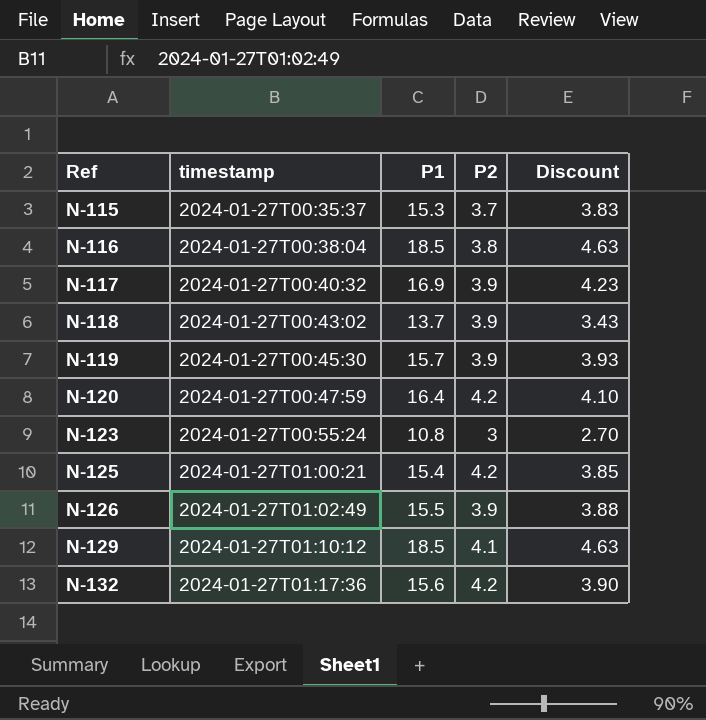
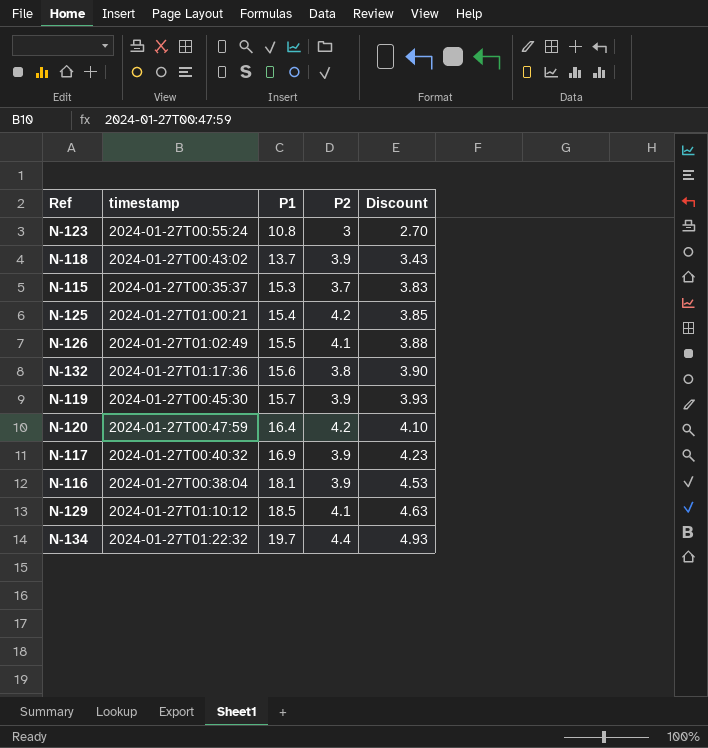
row order: Ref ascending -> P1 ascending
N-126 | P2: 3.9 -> 4.1
N-132 | P2: 4.2 -> 3.8
N-116 | P1: 18.5 -> 18.1
N-116 | P2: 3.8 -> 3.9
N-116 | Discount: 4.63 -> 4.53
row N-134: none -> 2024-01-27T01:22:32 | 19.7 | 4.4 | 4.93

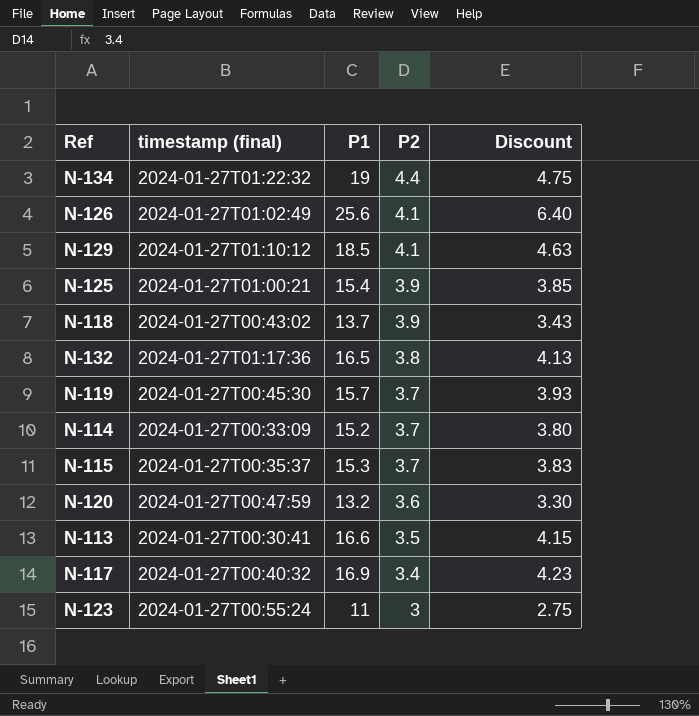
row order: P1 ascending -> P2 descending
column name: timestamp -> timestamp (final)
row N-116: 2024-01-27T00:38:04 | 18.1 | 3.9 | 4.53 -> none
N-134 | P1: 19.7 -> 19
N-134 | Discount: 4.93 -> 4.75
N-126 | P1: 15.5 -> 25.6
N-126 | Discount: 3.88 -> 6.40
N-125 | P2: 4.2 -> 3.9
N-132 | P1: 15.6 -> 16.5
N-132 | Discount: 3.90 -> 4.13
N-119 | P2: 3.9 -> 3.7
row N-114: none -> 2024-01-27T00:33:09 | 15.2 | 3.7 | 3.80
N-120 | P1: 16.4 -> 13.2
N-120 | P2: 4.2 -> 3.6
N-120 | Discount: 4.10 -> 3.30
row N-113: none -> 2024-01-27T00:30:41 | 16.6 | 3.5 | 4.15
N-117 | P2: 3.9 -> 3.4
N-123 | P1: 10.8 -> 11
N-123 | Discount: 2.70 -> 2.75

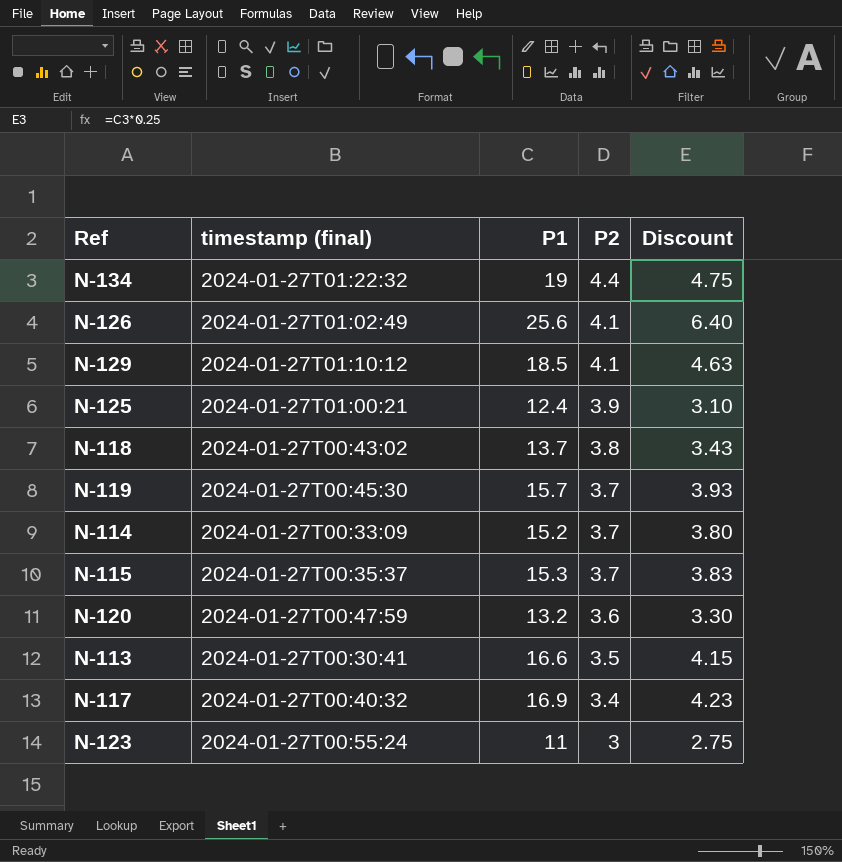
row N-132: 2024-01-27T01:17:36 | 16.5 | 3.8 | 4.13 -> none
N-125 | P1: 15.4 -> 12.4
N-125 | Discount: 3.85 -> 3.10
N-118 | P2: 3.9 -> 3.8

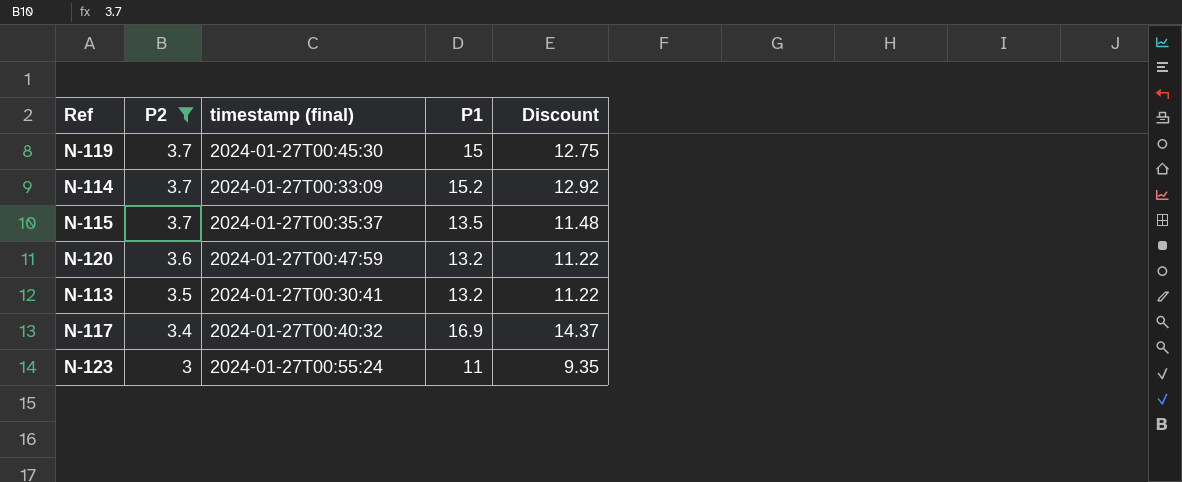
filter: none -> P2 <= 3.7
column P2 | position: 4 -> 2
column Discount | formula: [P1] * 0.25 -> [P1] * 0.85
N-119 | P1: 15.7 -> 15
N-115 | P1: 15.3 -> 13.5
N-113 | P1: 16.6 -> 13.2

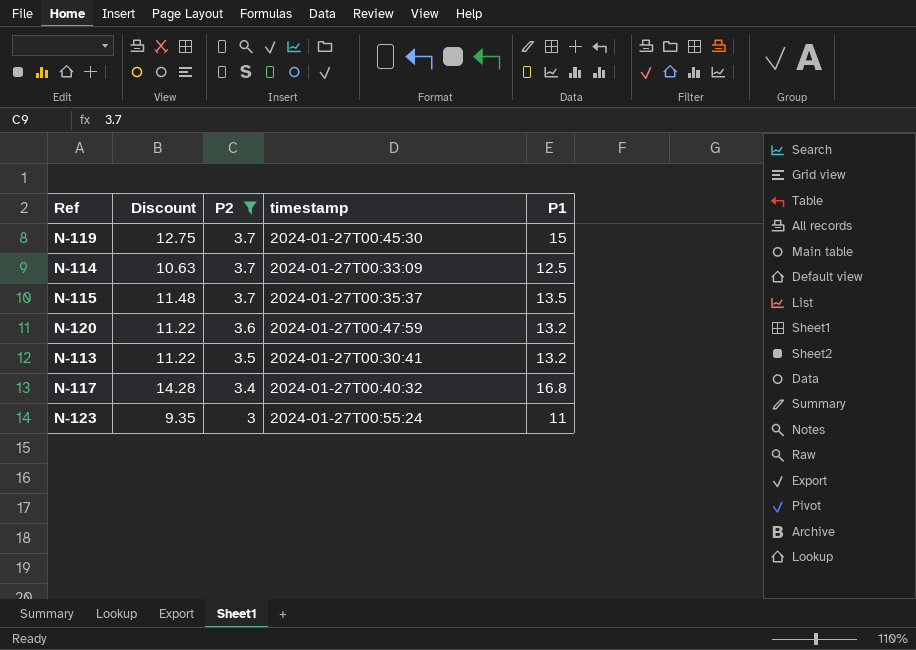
column Discount | position: 5 -> 2
column name: timestamp (final) -> timestamp
N-114 | Discount: 12.92 -> 10.63
N-114 | P1: 15.2 -> 12.5
N-117 | Discount: 14.37 -> 14.28
N-117 | P1: 16.9 -> 16.8

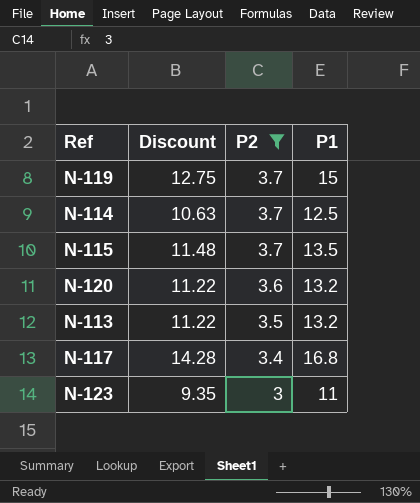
column timestamp | position: 4 -> none

